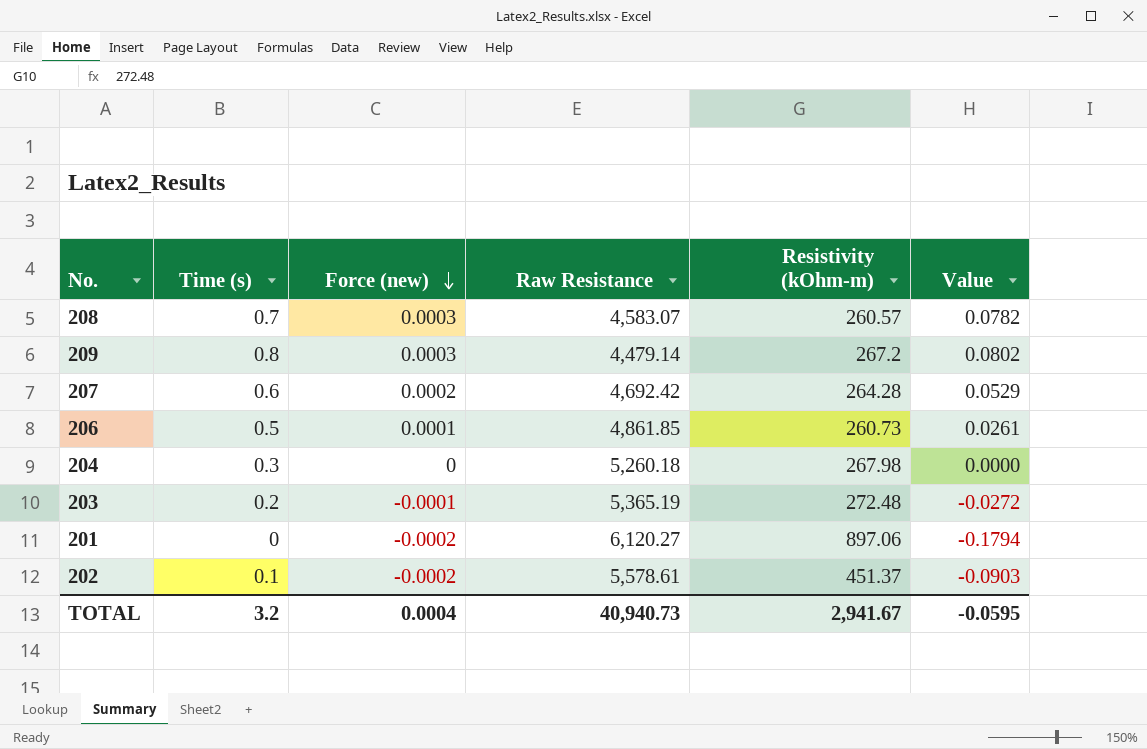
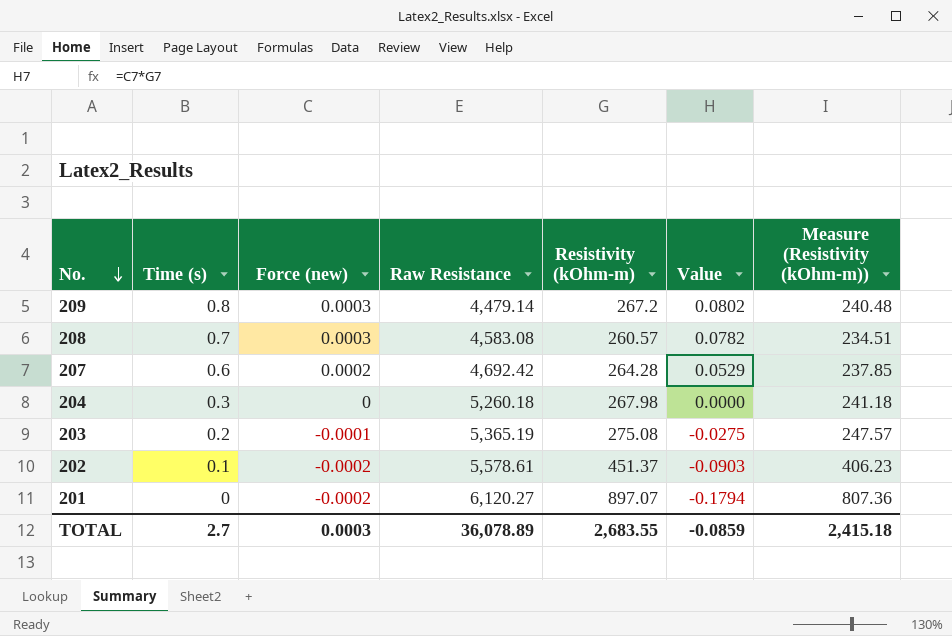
row order: Force (new) descending -> No. descending
column Measure (Resistivity (kOhm-m)) | formula: none -> [Resistivity (kOhm-m)] * 0.9
row 206: 0.5 | 0.0001 | 4,861.85 | 260.73 | 0.0261 -> none
208 | Raw Resistance: 4,583.07 -> 4,583.08
203 | Resistivity (kOhm-m): 272.48 -> 275.08
203 | Value: -0.0272 -> -0.0275
201 | Resistivity (kOhm-m): 897.06 -> 897.07
TOTAL | Time (s): 3.2 -> 2.7
TOTAL | Force (new): 0.0004 -> 0.0003
TOTAL | Raw Resistance: 40,940.73 -> 36,078.89
TOTAL | Resistivity (kOhm-m): 2,941.67 -> 2,683.55
TOTAL | Value: -0.0595 -> -0.0859

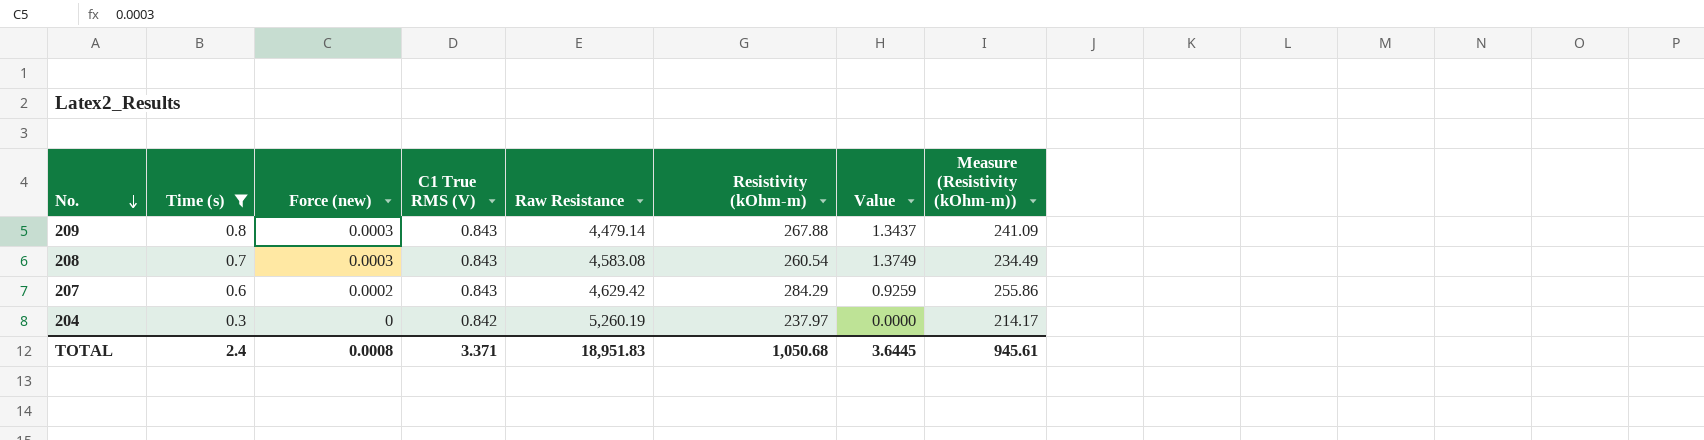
filter: none -> Time (s) >= 0.3
column C1 True RMS (V) | position: none -> 4
column Value | formula: [Force (new)] * [Resistivity (kOhm-m)] -> [Force (new)] * [Raw Resistance]
209 | Resistivity (kOhm-m): 267.2 -> 267.88
209 | Measure (Resistivity (kOhm-m)): 240.48 -> 241.09
208 | Resistivity (kOhm-m): 260.57 -> 260.54
208 | Measure (Resistivity (kOhm-m)): 234.51 -> 234.49
207 | Raw Resistance: 4,692.42 -> 4,629.42
207 | Resistivity (kOhm-m): 264.28 -> 284.29
207 | Measure (Resistivity (kOhm-m)): 237.85 -> 255.86
204 | Raw Resistance: 5,260.18 -> 5,260.19
204 | Resistivity (kOhm-m): 267.98 -> 237.97
204 | Measure (Resistivity (kOhm-m)): 241.18 -> 214.17
TOTAL | Time (s): 2.7 -> 2.4
TOTAL | Force (new): 0.0003 -> 0.0008
TOTAL | Raw Resistance: 36,078.89 -> 18,951.83
TOTAL | Resistivity (kOhm-m): 2,683.55 -> 1,050.68
TOTAL | Value: -0.0859 -> 3.6445
TOTAL | Measure (Resistivity (kOhm-m)): 2,415.18 -> 945.61

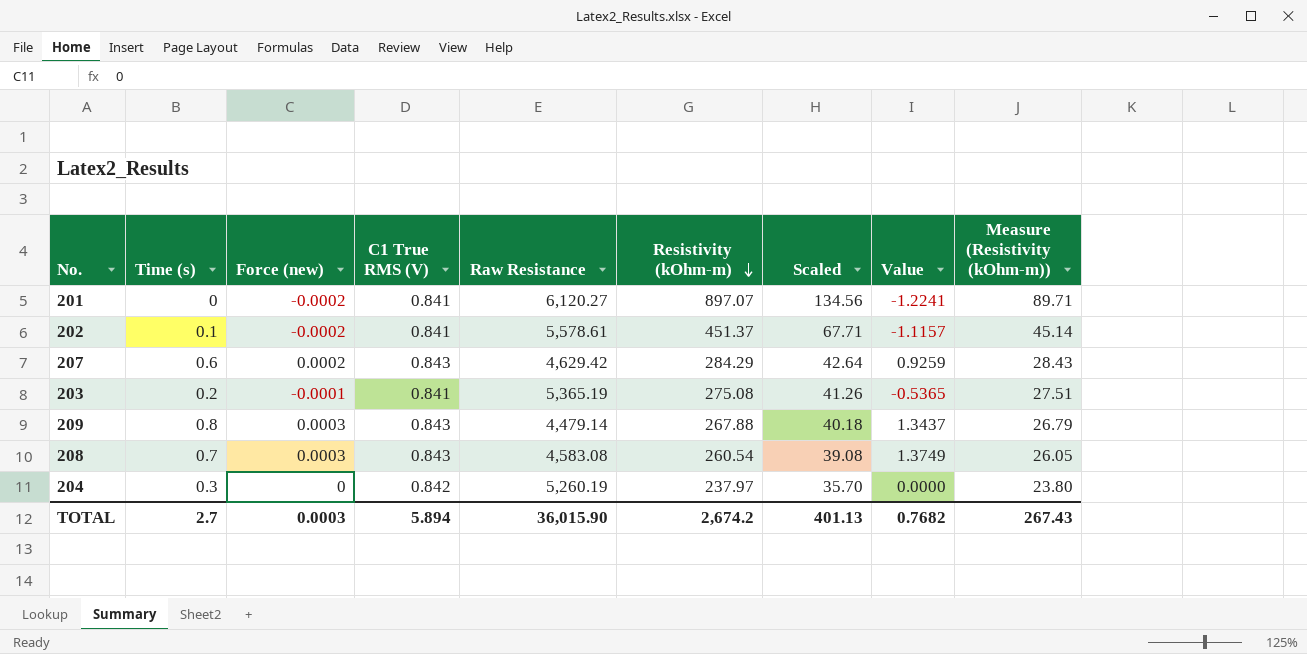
filter: Time (s) >= 0.3 -> none
row order: No. descending -> Resistivity (kOhm-m) descending
column Scaled | formula: none -> [Resistivity (kOhm-m)] * 0.15
column Measure (Resistivity (kOhm-m)) | formula: [Resistivity (kOhm-m)] * 0.9 -> [Resistivity (kOhm-m)] * 0.1
TOTAL | Time (s): 2.4 -> 2.7
TOTAL | Force (new): 0.0008 -> 0.0003
TOTAL | C1 True RMS (V): 3.371 -> 5.894
TOTAL | Raw Resistance: 18,951.83 -> 36,015.90
TOTAL | Resistivity (kOhm-m): 1,050.68 -> 2,674.2
TOTAL | Value: 3.6445 -> 0.7682
TOTAL | Measure (Resistivity (kOhm-m)): 945.61 -> 267.43

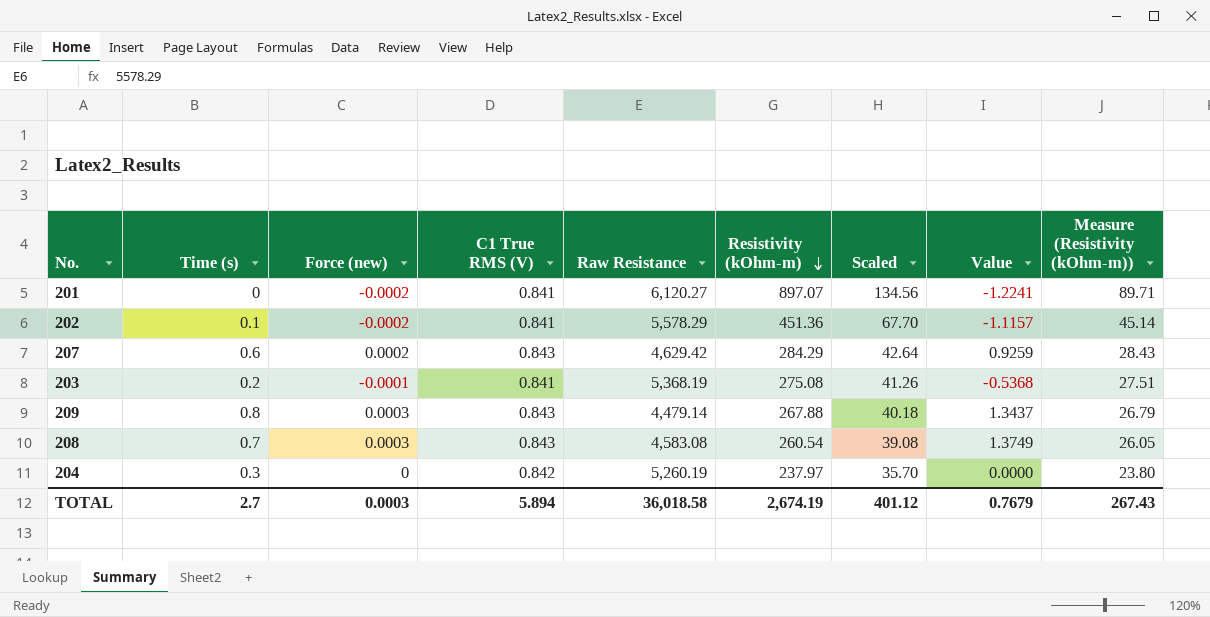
202 | Raw Resistance: 5,578.61 -> 5,578.29
202 | Resistivity (kOhm-m): 451.37 -> 451.36
202 | Scaled: 67.71 -> 67.70
203 | Raw Resistance: 5,365.19 -> 5,368.19
203 | Value: -0.5365 -> -0.5368
TOTAL | Raw Resistance: 36,015.90 -> 36,018.58
TOTAL | Resistivity (kOhm-m): 2,674.2 -> 2,674.19
TOTAL | Scaled: 401.13 -> 401.12
TOTAL | Value: 0.7682 -> 0.7679

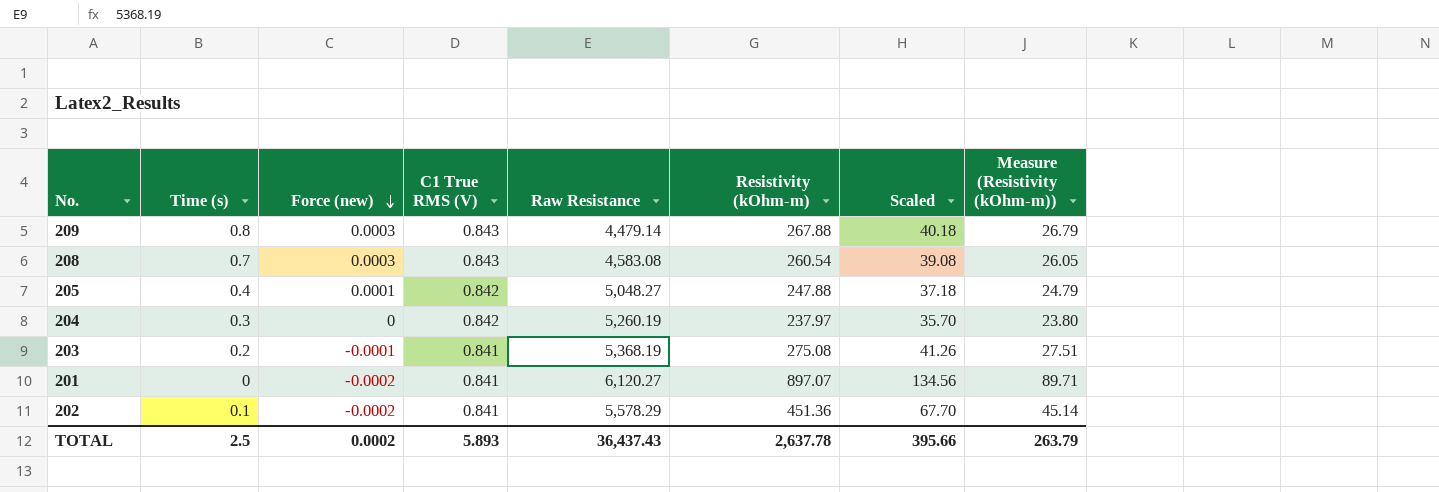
row order: Resistivity (kOhm-m) descending -> Force (new) descending
column Value | formula: [Force (new)] * [Raw Resistance] -> none
row 207: 0.6 | 0.0002 | 0.843 | 4,629.42 | 284.29 | 42.64 | 0.9259 | 28.43 -> none
row 205: none -> 0.4 | 0.0001 | 0.842 | 5,048.27 | 247.88 | 37.18 | 24.79
TOTAL | Time (s): 2.7 -> 2.5
TOTAL | Force (new): 0.0003 -> 0.0002
TOTAL | C1 True RMS (V): 5.894 -> 5.893
TOTAL | Raw Resistance: 36,018.58 -> 36,437.43
TOTAL | Resistivity (kOhm-m): 2,674.19 -> 2,637.78
TOTAL | Scaled: 401.12 -> 395.66
TOTAL | Measure (Resistivity (kOhm-m)): 267.43 -> 263.79

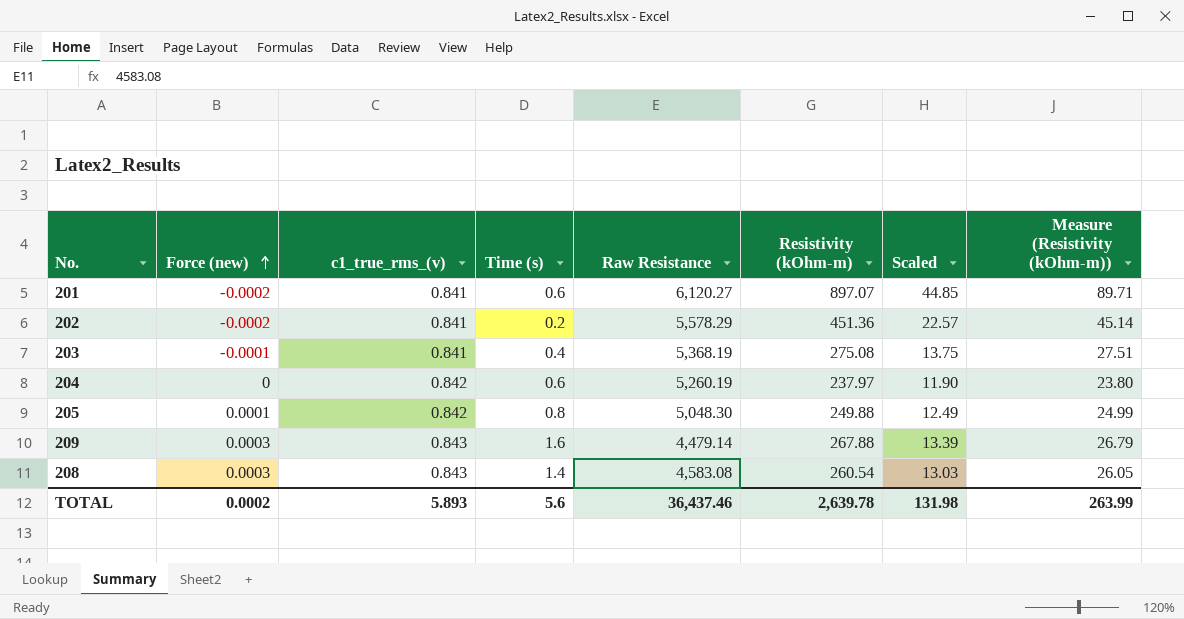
row order: Force (new) descending -> Force (new) ascending
column name: C1 True RMS (V) -> c1_true_rms_(v)
column Time (s) | position: 2 -> 4
column Scaled | formula: [Resistivity (kOhm-m)] * 0.15 -> [Resistivity (kOhm-m)] * 0.05
201 | Time (s): 0 -> 0.6
202 | Time (s): 0.1 -> 0.2
203 | Time (s): 0.2 -> 0.4
204 | Time (s): 0.3 -> 0.6
205 | Time (s): 0.4 -> 0.8
205 | Raw Resistance: 5,048.27 -> 5,048.30
205 | Resistivity (kOhm-m): 247.88 -> 249.88
205 | Measure (Resistivity (kOhm-m)): 24.79 -> 24.99
209 | Time (s): 0.8 -> 1.6
208 | Time (s): 0.7 -> 1.4
TOTAL | Time (s): 2.5 -> 5.6
TOTAL | Raw Resistance: 36,437.43 -> 36,437.46
TOTAL | Resistivity (kOhm-m): 2,637.78 -> 2,639.78
TOTAL | Scaled: 395.66 -> 131.98
TOTAL | Measure (Resistivity (kOhm-m)): 263.79 -> 263.99

